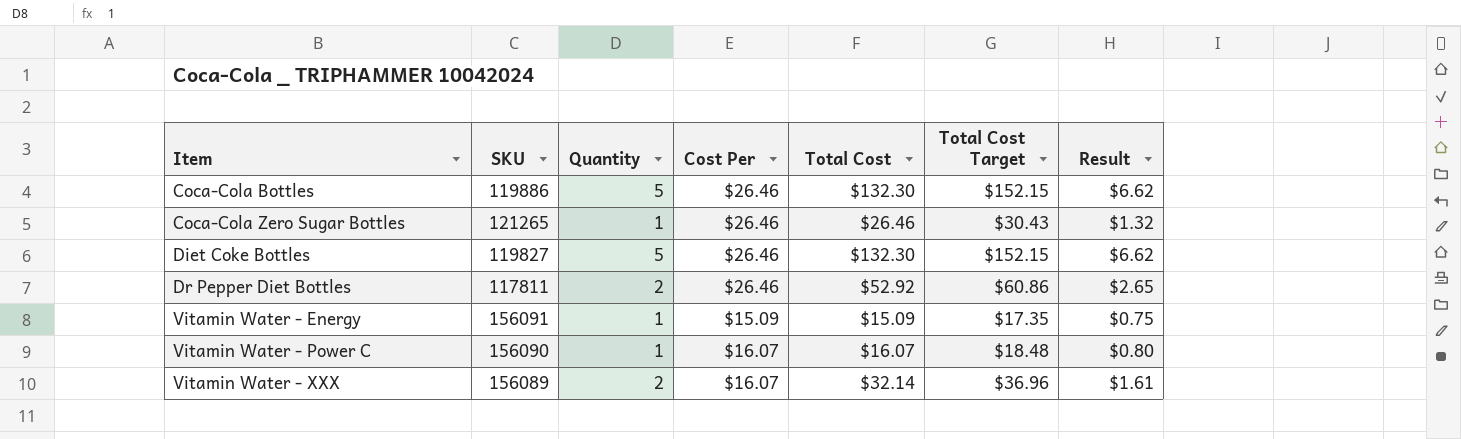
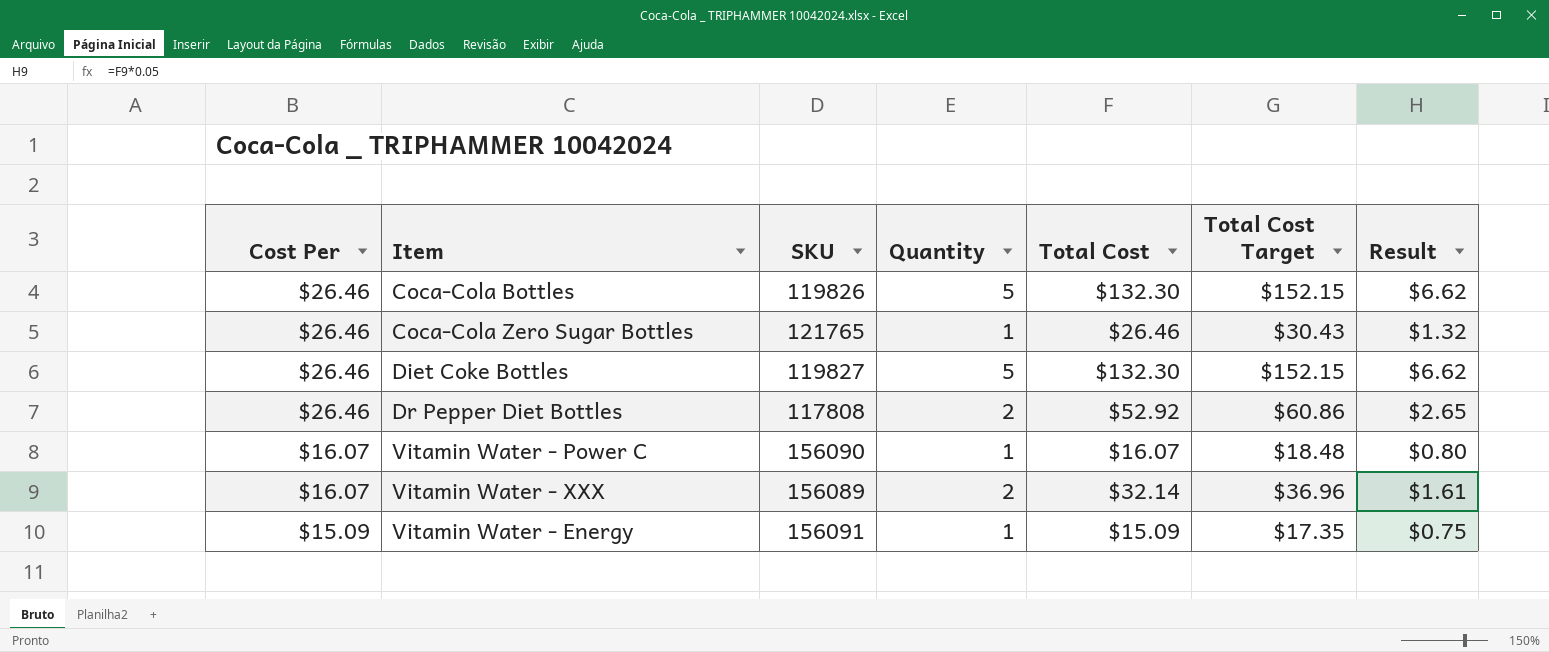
row order: Item ascending -> Cost Per descending
column Cost Per | position: 4 -> 1
Coca-Cola Bottles | SKU: 119886 -> 119826
Coca-Cola Zero Sugar Bottles | SKU: 121265 -> 121765
Dr Pepper Diet Bottles | SKU: 117811 -> 117808

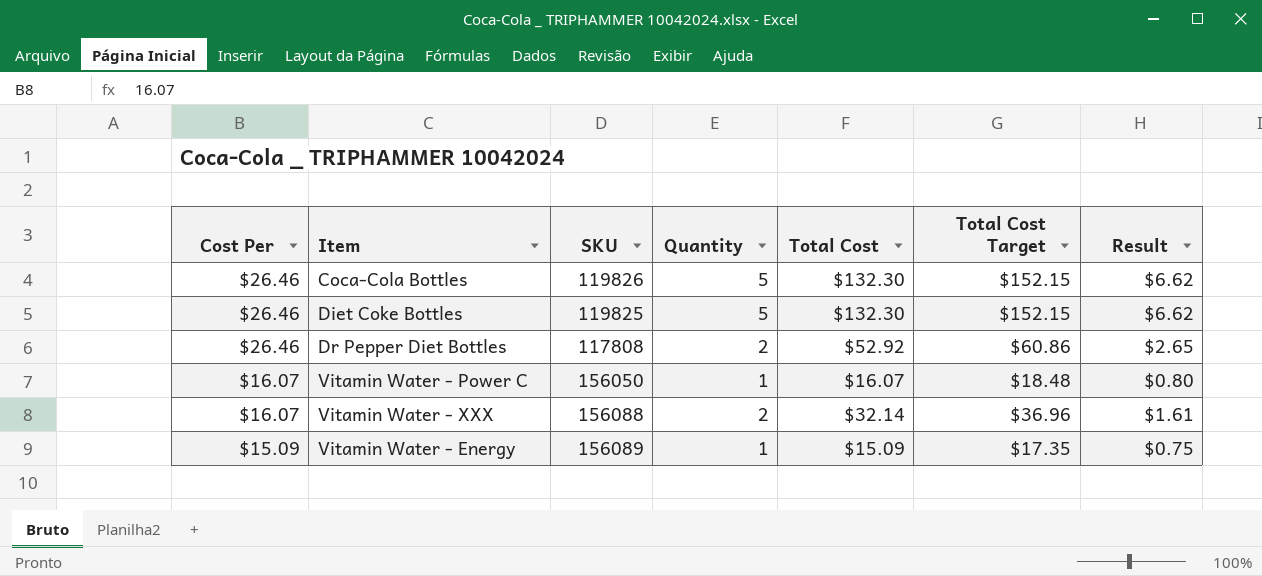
row Coca-Cola Zero Sugar Bottles: $26.46 | 121765 | 1 | $26.46 | $30.43 | $1.32 -> none
Diet Coke Bottles | SKU: 119827 -> 119825
Vitamin Water - Power C | SKU: 156090 -> 156050
Vitamin Water - XXX | SKU: 156089 -> 156088
Vitamin Water - Energy | SKU: 156091 -> 156089

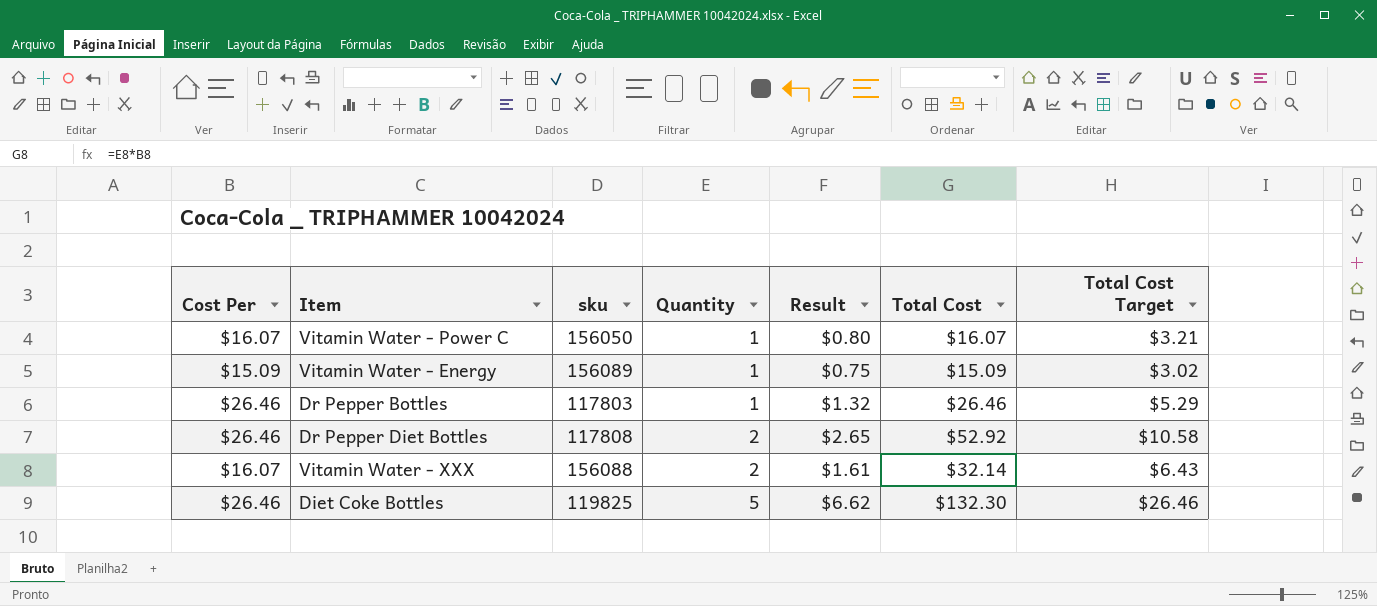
row order: Cost Per descending -> Quantity ascending
column name: SKU -> sku
column Result | position: 7 -> 5
column Total Cost Target | formula: [Total Cost] * 1.15 -> [Total Cost] * 0.2
row Coca-Cola Bottles: $26.46 | 119826 | 5 | $132.30 | $152.15 | $6.62 -> none
row Dr Pepper Bottles: none -> $26.46 | 117803 | 1 | $1.32 | $26.46 | $5.29

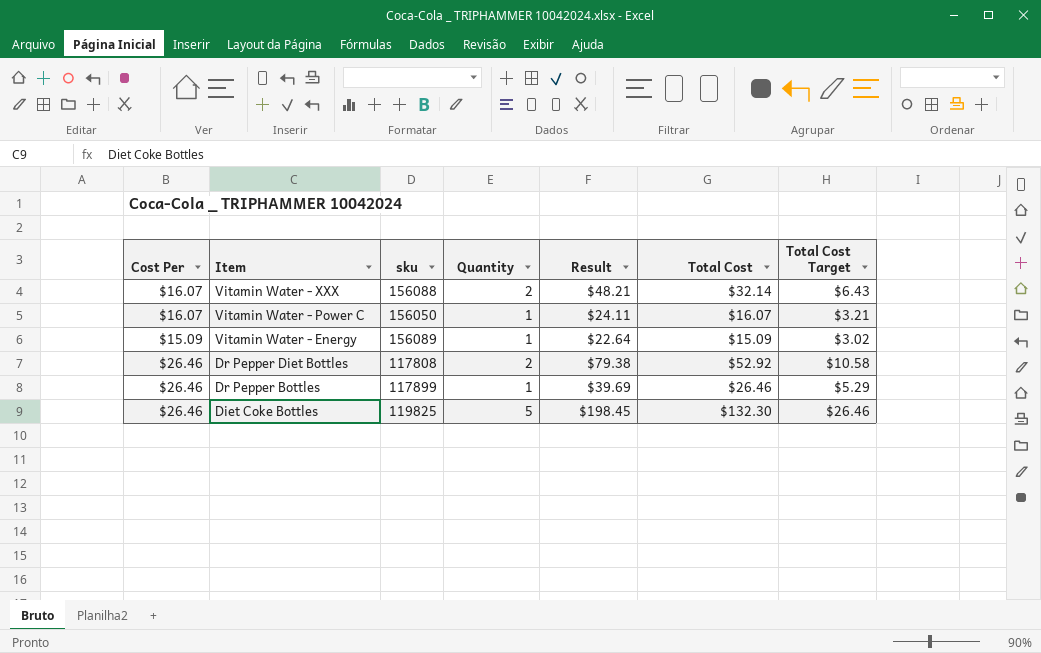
row order: Quantity ascending -> Item descending
column Result | formula: [Total Cost] * 0.05 -> [Total Cost] * 1.5
Dr Pepper Bottles | sku: 117803 -> 117899

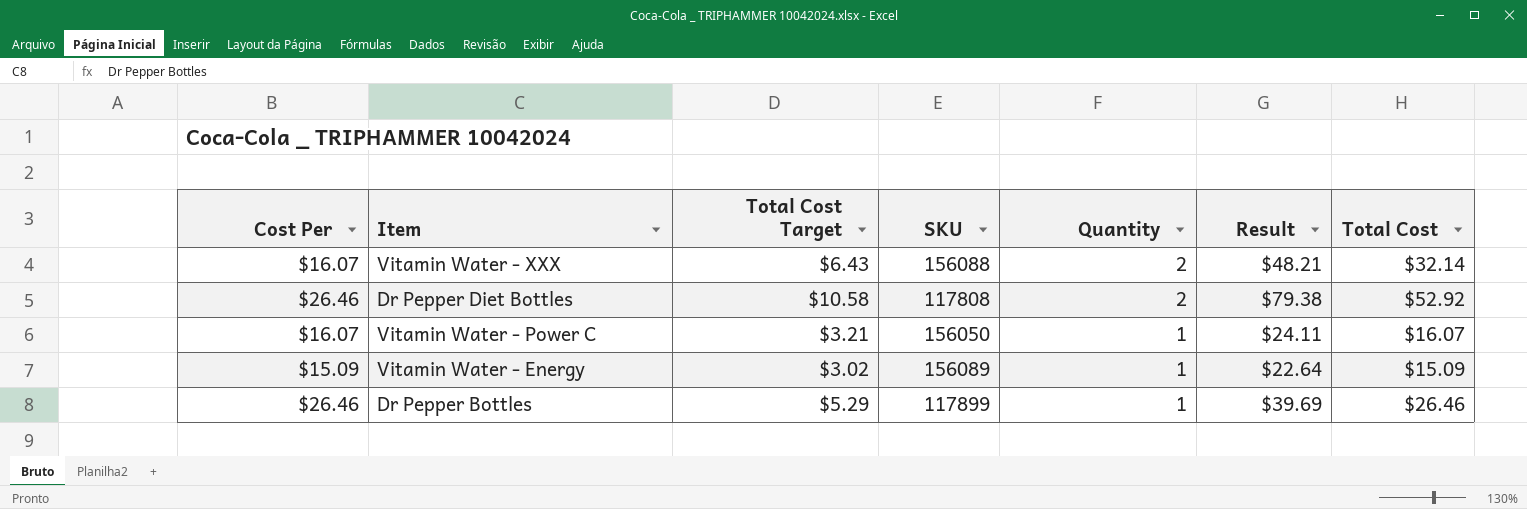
row order: Item descending -> Quantity descending
column Total Cost Target | position: 7 -> 3
column name: sku -> SKU
row Diet Coke Bottles: $26.46 | 119825 | 5 | $198.45 | $132.30 | $26.46 -> none

